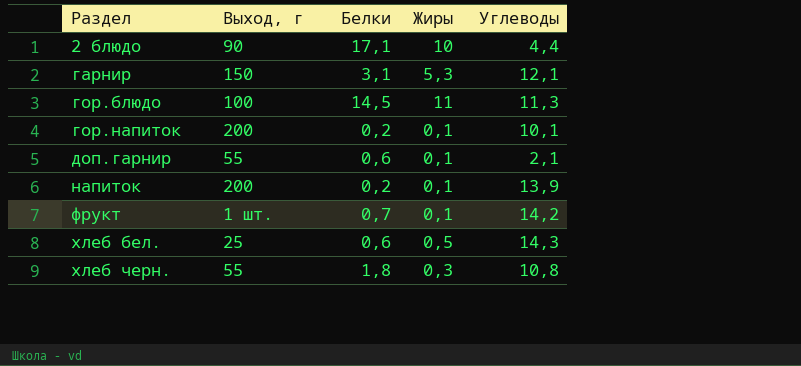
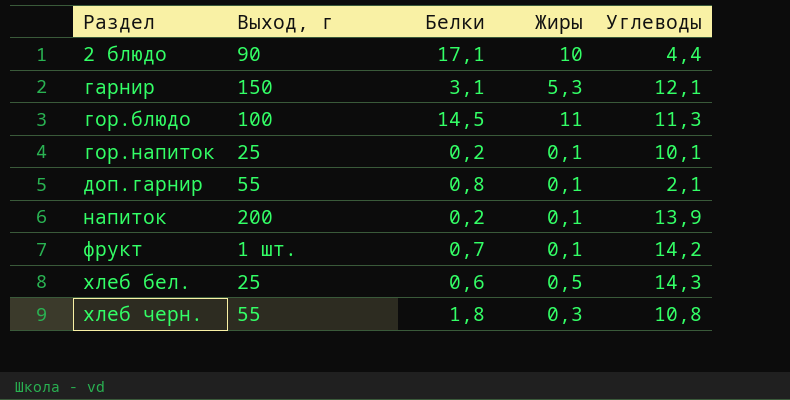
гор.напиток | Выход, г: 200 -> 25
доп.гарнир | Белки: 0,6 -> 0,8

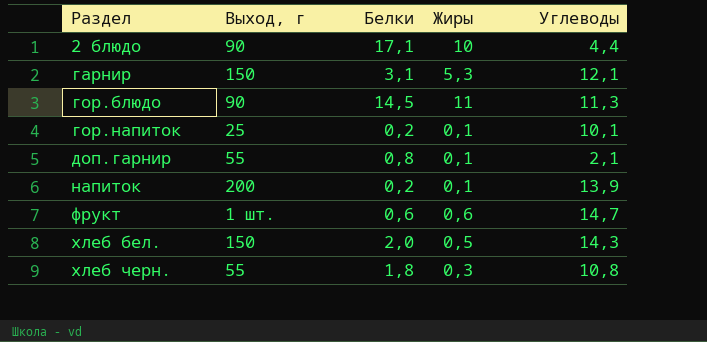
гор.блюдо | Выход, г: 100 -> 90
фрукт | Белки: 0,7 -> 0,6
фрукт | Жиры: 0,1 -> 0,6
фрукт | Углеводы: 14,2 -> 14,7
хлеб бел. | Выход, г: 25 -> 150
хлеб бел. | Белки: 0,6 -> 2,0

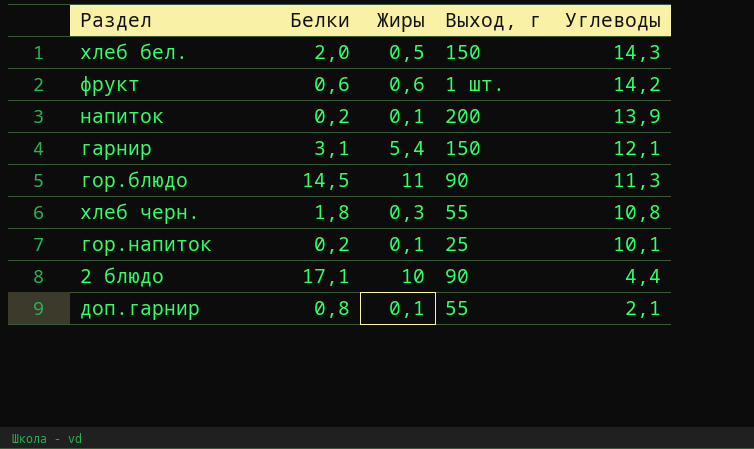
row order: Раздел ascending -> Углеводы descending
column Выход, г | position: 2 -> 4
фрукт | Углеводы: 14,7 -> 14,2
гарнир | Жиры: 5,3 -> 5,4

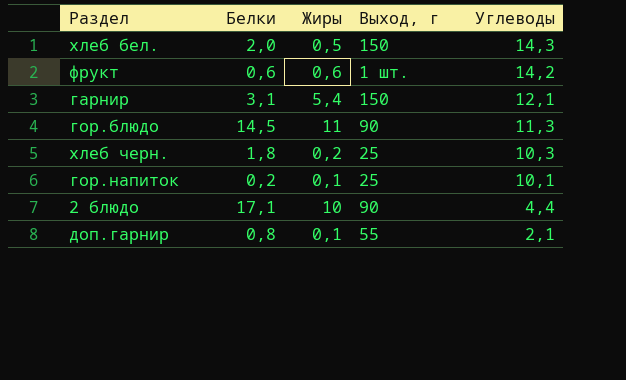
row напиток: 0,2 | 0,1 | 200 | 13,9 -> none
хлеб черн. | Жиры: 0,3 -> 0,2
хлеб черн. | Выход, г: 55 -> 25
хлеб черн. | Углеводы: 10,8 -> 10,3

